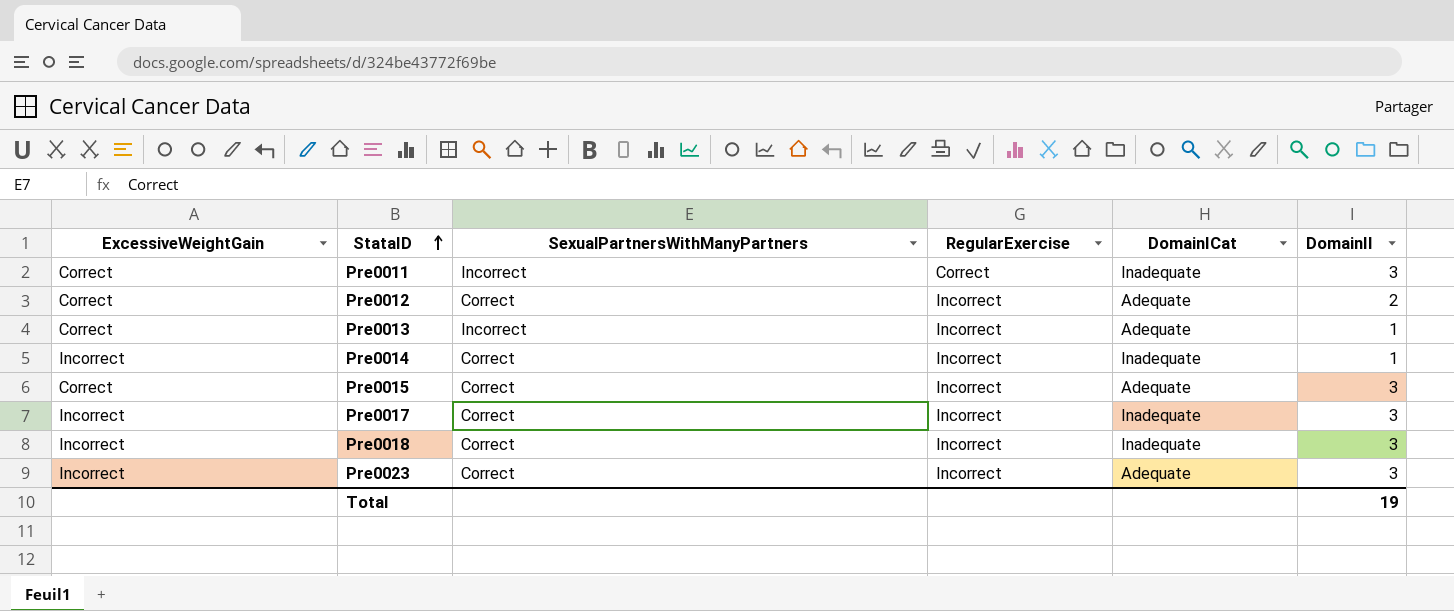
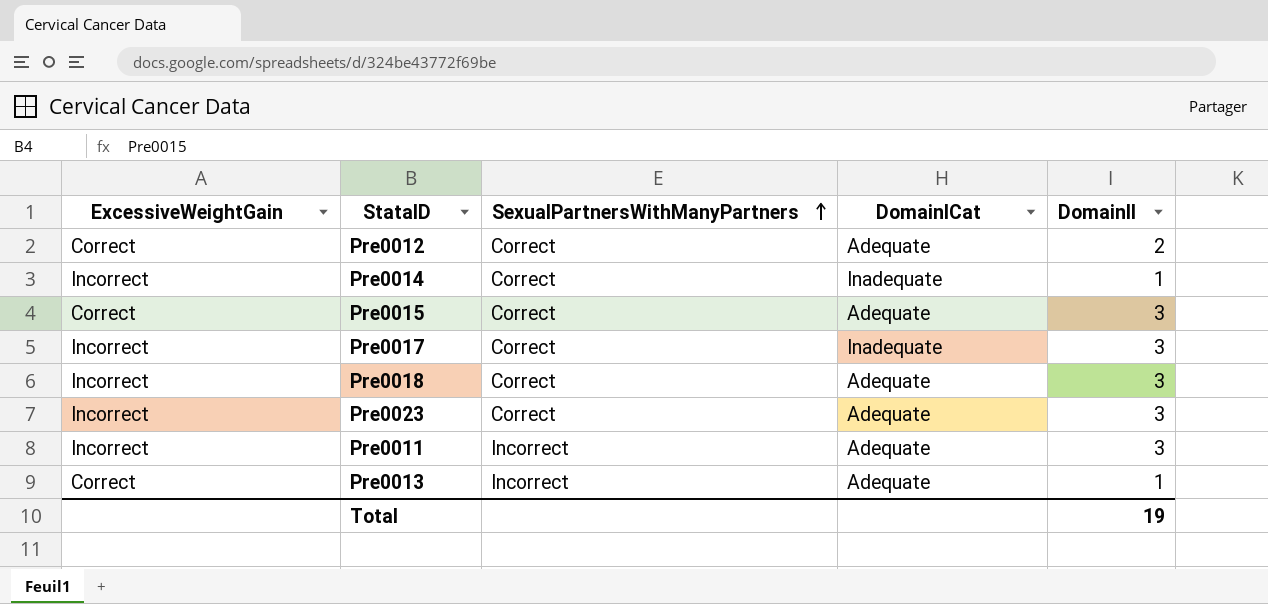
row order: StataID ascending -> SexualPartnersWithManyPartners ascending
column RegularExercise | position: 4 -> none
Pre0018 | DomainICat: Inadequate -> Adequate
Pre0011 | ExcessiveWeightGain: Correct -> Incorrect
Pre0011 | DomainICat: Inadequate -> Adequate

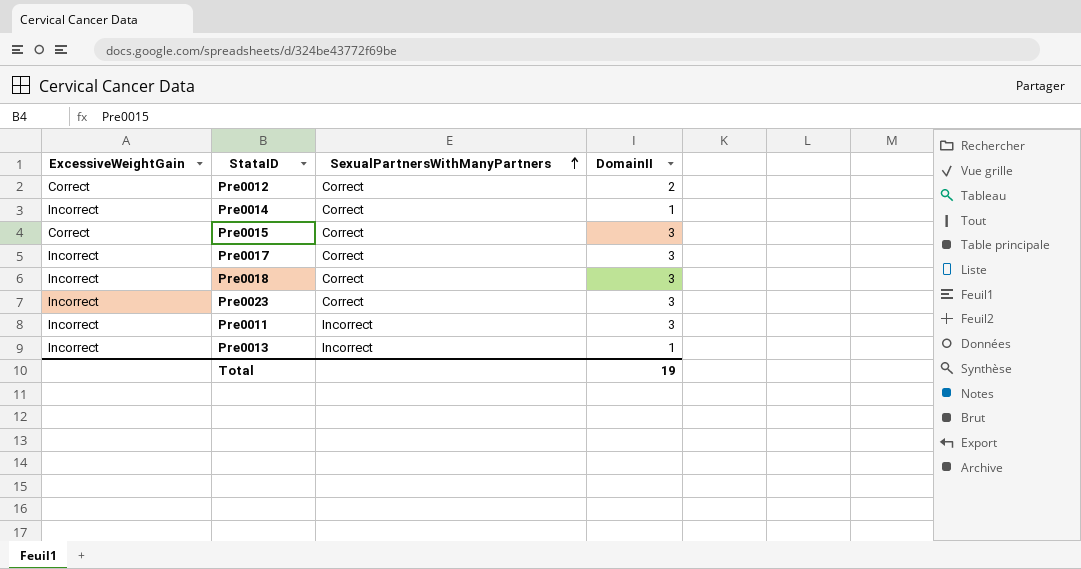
column DomainICat | position: 4 -> none
Pre0013 | ExcessiveWeightGain: Correct -> Incorrect

